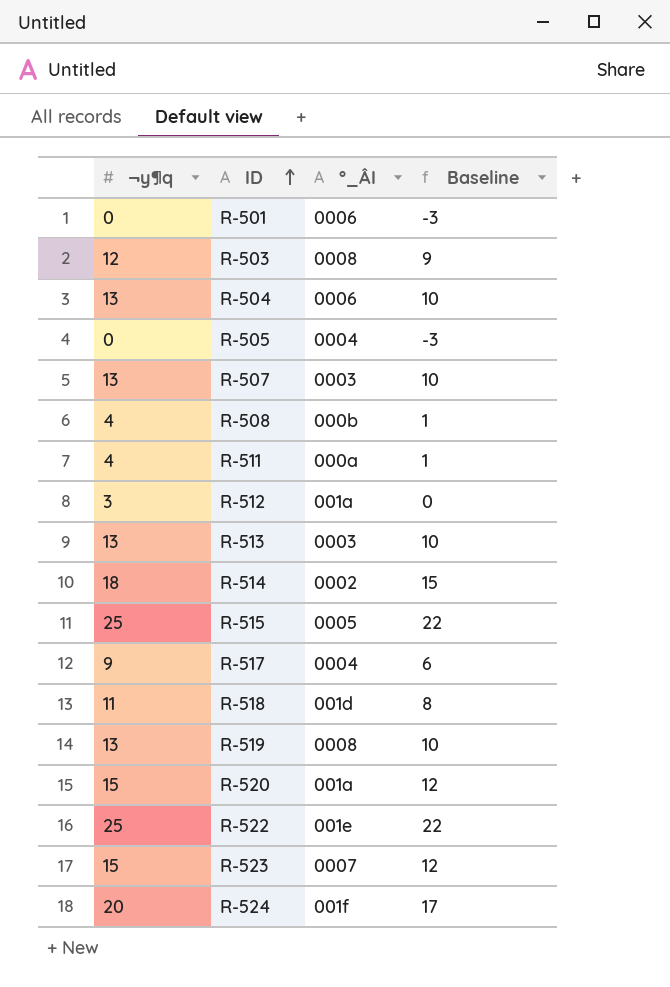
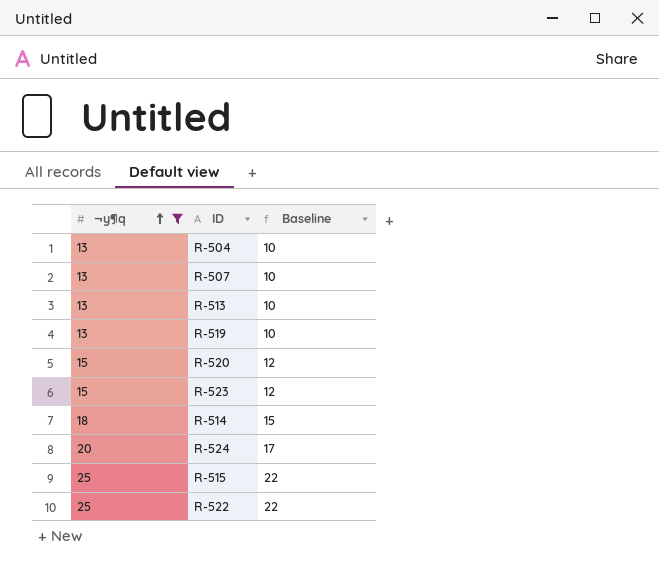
filter: none -> ¬y¶q >= 13
row order: ID ascending -> ¬y¶q ascending
column °_ÂI | position: 3 -> none

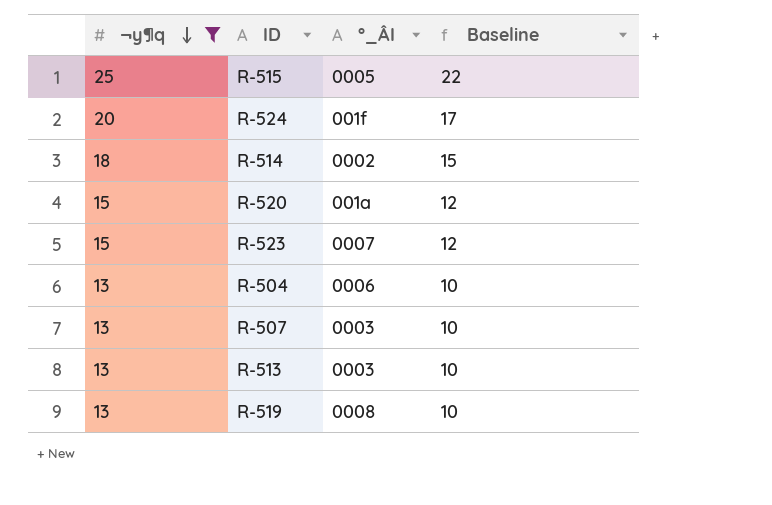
row order: ¬y¶q ascending -> ¬y¶q descending
column °_ÂI | position: none -> 3
row R-522: 25 | 22 -> none

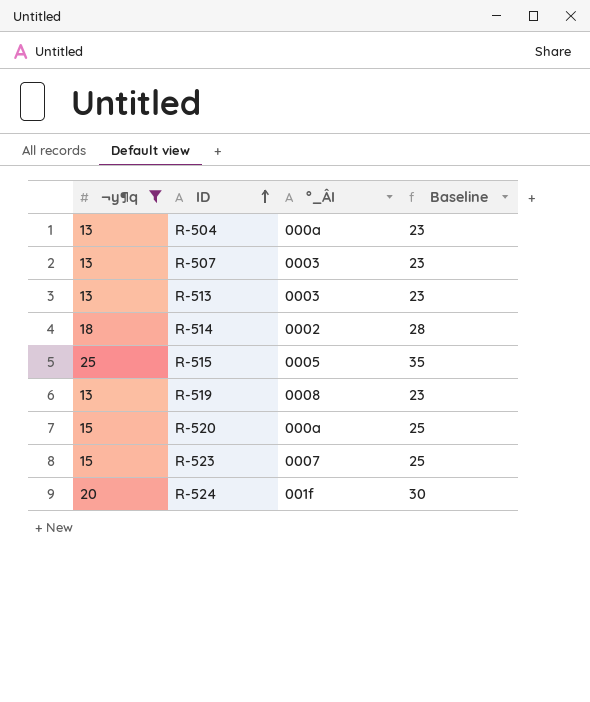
row order: ¬y¶q descending -> ID ascending
column Baseline | formula: [¬y¶q] - 3 -> [¬y¶q] + 10
R-504 | °_ÂI: 0006 -> 000a
R-520 | °_ÂI: 001a -> 000a

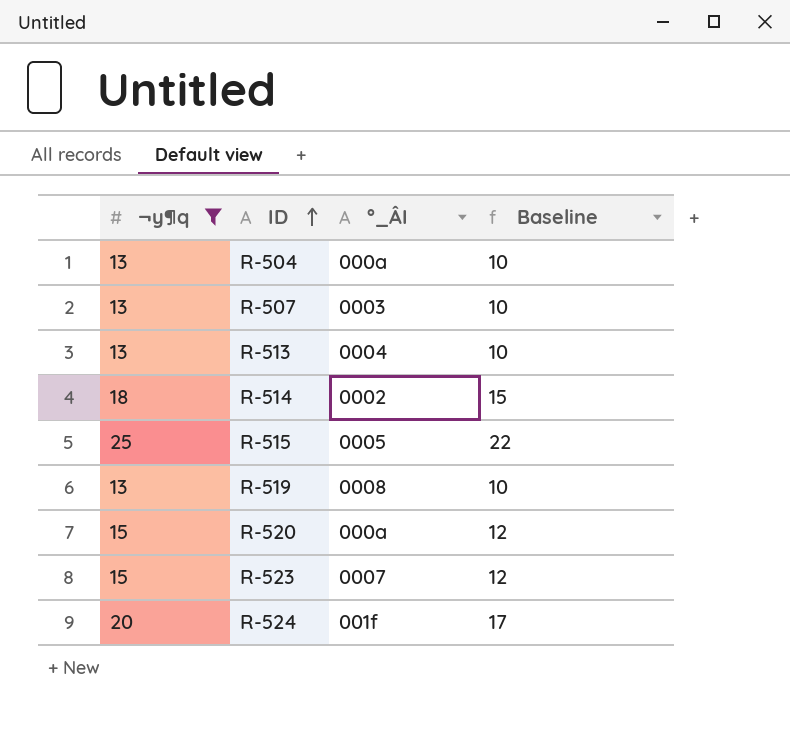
column Baseline | formula: [¬y¶q] + 10 -> [¬y¶q] - 3
R-513 | °_ÂI: 0003 -> 0004

